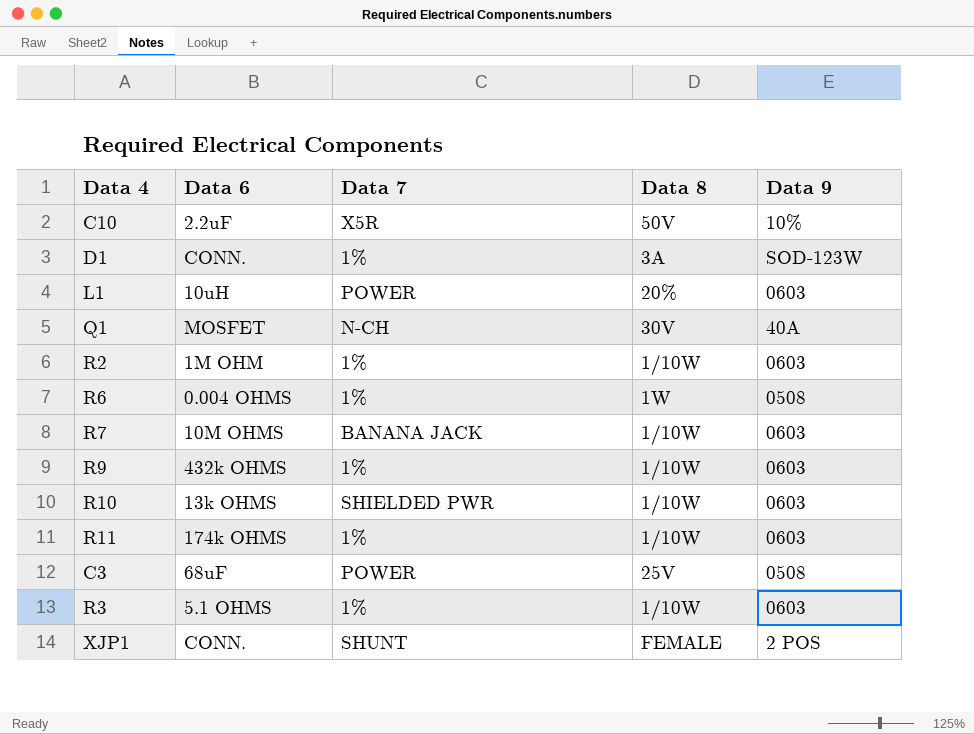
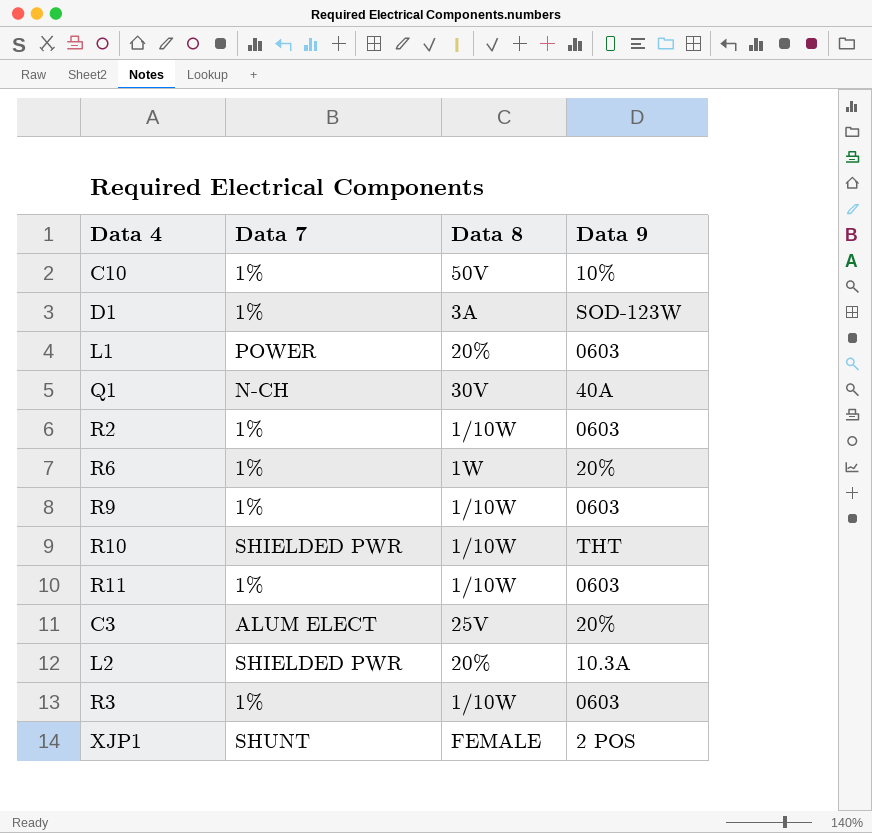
column Data 6 | position: 2 -> none
row R7: 10M OHMS | BANANA JACK | 1/10W | 0603 -> none
C10 | Data 7: X5R -> 1%
R6 | Data 9: 0508 -> 20%
R10 | Data 9: 0603 -> THT
C3 | Data 7: POWER -> ALUM ELECT
C3 | Data 9: 0508 -> 20%
row L2: none -> SHIELDED PWR | 20% | 10.3A

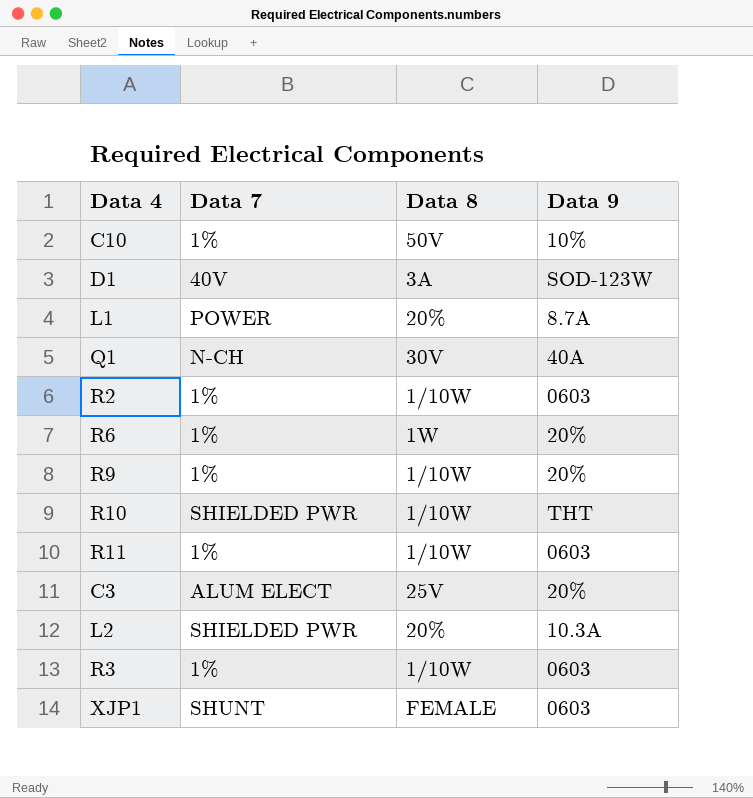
D1 | Data 7: 1% -> 40V
L1 | Data 9: 0603 -> 8.7A
R9 | Data 9: 0603 -> 20%
XJP1 | Data 9: 2 POS -> 0603

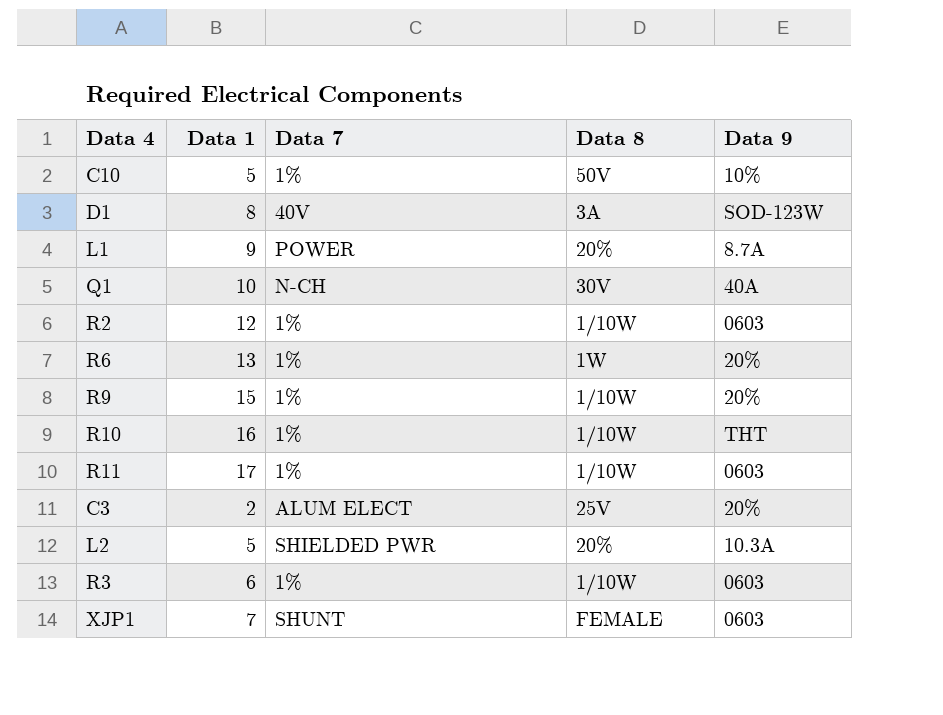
column Data 1 | position: none -> 2
R10 | Data 7: SHIELDED PWR -> 1%

